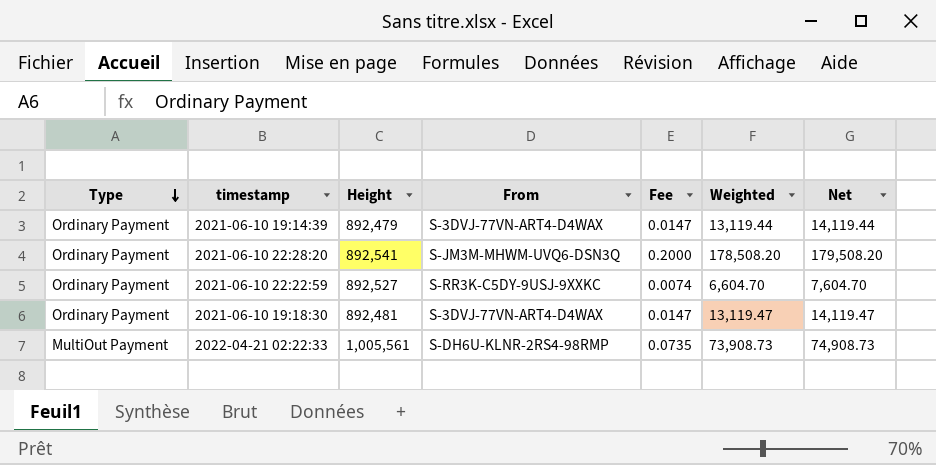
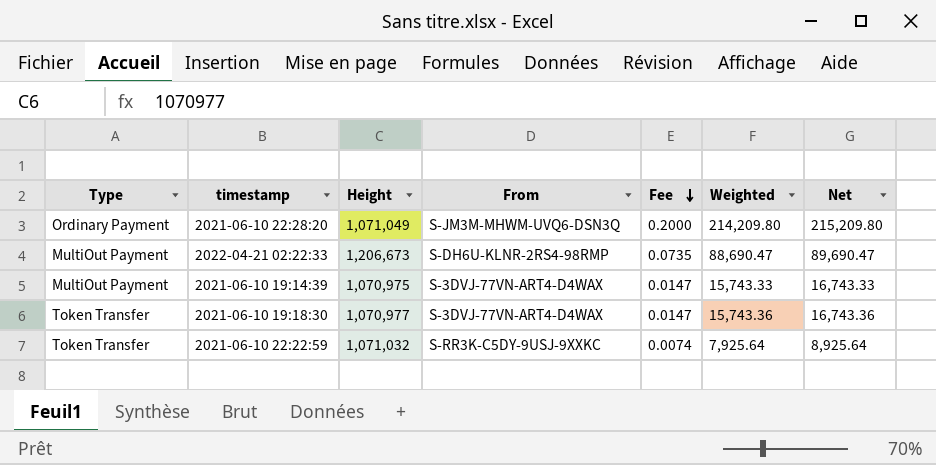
row order: Type descending -> Fee descending
2021-06-10 22:28:20 | Height: 892,541 -> 1,071,049
2021-06-10 22:28:20 | Weighted: 178,508.20 -> 214,209.80
2021-06-10 22:28:20 | Net: 179,508.20 -> 215,209.80
2022-04-21 02:22:33 | Height: 1,005,561 -> 1,206,673
2022-04-21 02:22:33 | Weighted: 73,908.73 -> 88,690.47
2022-04-21 02:22:33 | Net: 74,908.73 -> 89,690.47
2021-06-10 19:14:39 | Type: Ordinary Payment -> MultiOut Payment
2021-06-10 19:14:39 | Height: 892,479 -> 1,070,975
2021-06-10 19:14:39 | Weighted: 13,119.44 -> 15,743.33
2021-06-10 19:14:39 | Net: 14,119.44 -> 16,743.33
2021-06-10 19:18:30 | Type: Ordinary Payment -> Token Transfer
2021-06-10 19:18:30 | Height: 892,481 -> 1,070,977
2021-06-10 19:18:30 | Weighted: 13,119.47 -> 15,743.36
2021-06-10 19:18:30 | Net: 14,119.47 -> 16,743.36
2021-06-10 22:22:59 | Type: Ordinary Payment -> Token Transfer
2021-06-10 22:22:59 | Height: 892,527 -> 1,071,032
2021-06-10 22:22:59 | Weighted: 6,604.70 -> 7,925.64
2021-06-10 22:22:59 | Net: 7,604.70 -> 8,925.64

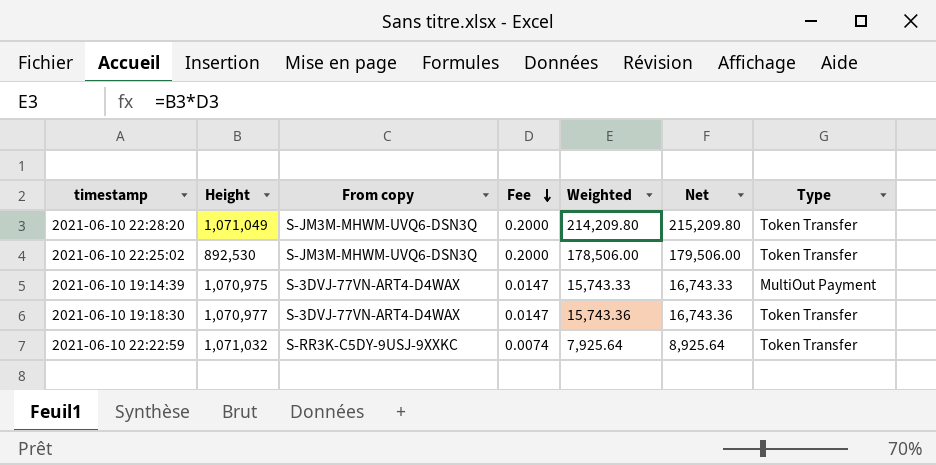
column name: From -> From copy
column Type | position: 1 -> 7
row 2022-04-21 02:22:33: MultiOut Payment | 1,206,673 | S-DH6U-KLNR-2RS4-98RMP | 0.0735 | 88,690.47 | 89,690.47 -> none
2021-06-10 22:28:20 | Type: Ordinary Payment -> Token Transfer
row 2021-06-10 22:25:02: none -> 892,530 | S-JM3M-MHWM-UVQ6-DSN3Q | 0.2000 | 178,506.00 | 179,506.00 | Token Transfer

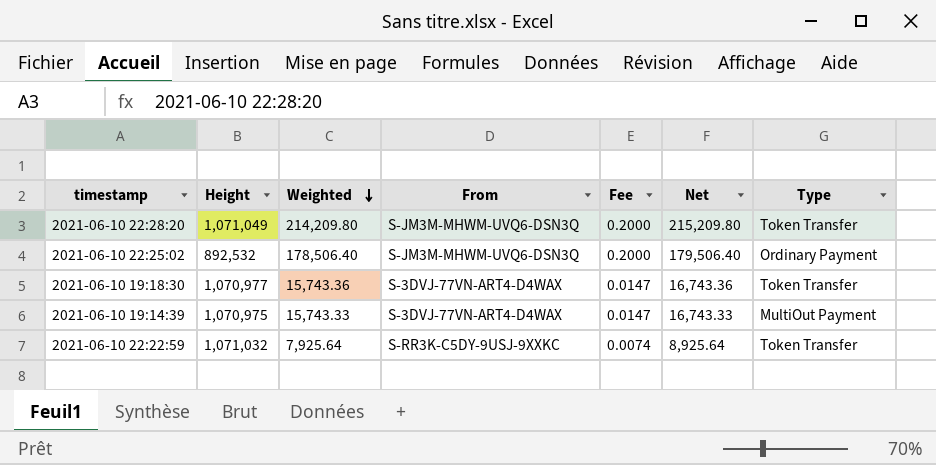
row order: Fee descending -> Weighted descending
column Weighted | position: 5 -> 3
column name: From copy -> From
2021-06-10 22:25:02 | Height: 892,530 -> 892,532
2021-06-10 22:25:02 | Weighted: 178,506.00 -> 178,506.40
2021-06-10 22:25:02 | Net: 179,506.00 -> 179,506.40
2021-06-10 22:25:02 | Type: Token Transfer -> Ordinary Payment

